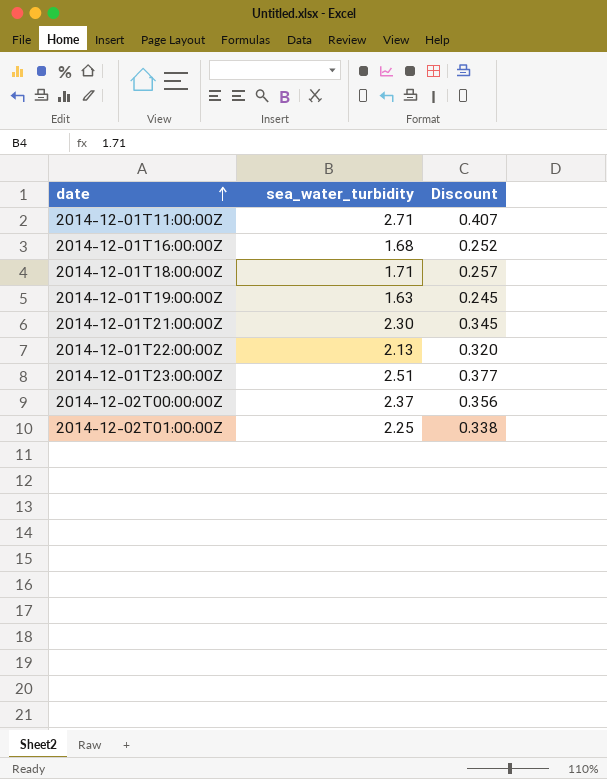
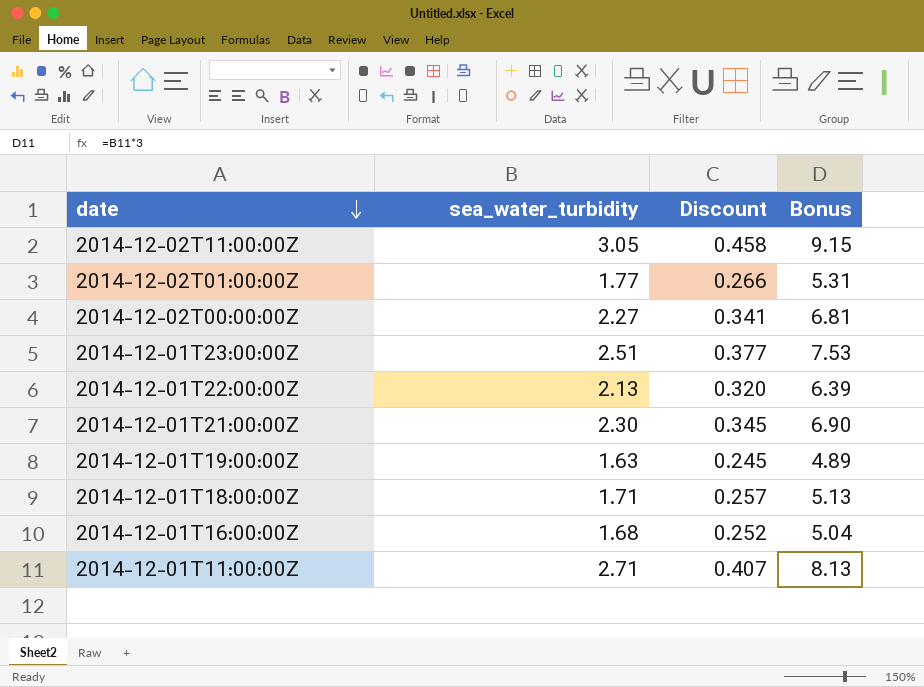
row order: date ascending -> date descending
column Bonus | formula: none -> [sea_water_turbidity] * 3
row 2014-12-02T11:00:00Z: none -> 3.05 | 0.458 | 9.15
2014-12-02T01:00:00Z | sea_water_turbidity: 2.25 -> 1.77
2014-12-02T01:00:00Z | Discount: 0.338 -> 0.266
2014-12-02T00:00:00Z | sea_water_turbidity: 2.37 -> 2.27
2014-12-02T00:00:00Z | Discount: 0.356 -> 0.341

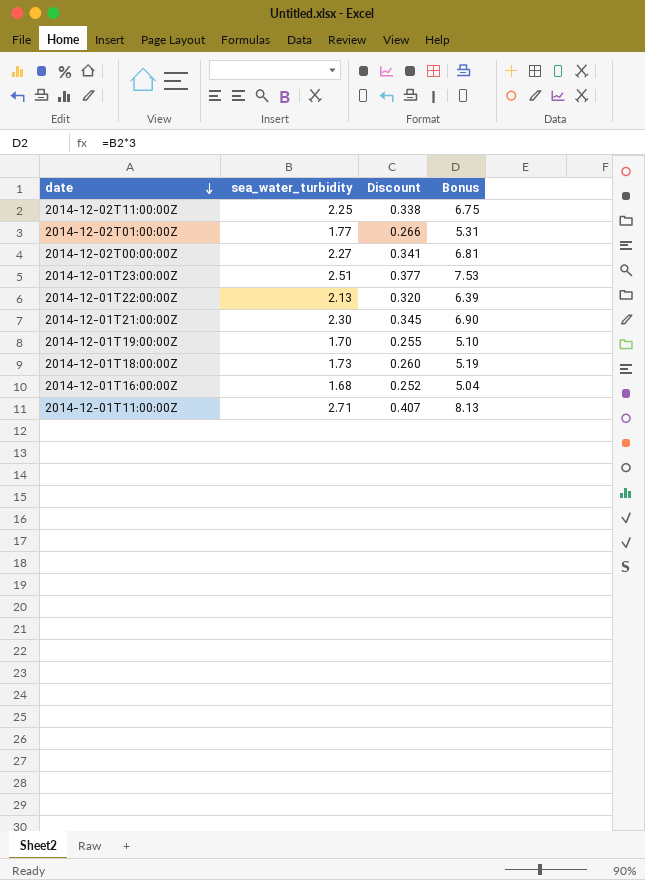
2014-12-02T11:00:00Z | sea_water_turbidity: 3.05 -> 2.25
2014-12-02T11:00:00Z | Discount: 0.458 -> 0.338
2014-12-02T11:00:00Z | Bonus: 9.15 -> 6.75
2014-12-01T19:00:00Z | sea_water_turbidity: 1.63 -> 1.70
2014-12-01T19:00:00Z | Discount: 0.245 -> 0.255
2014-12-01T19:00:00Z | Bonus: 4.89 -> 5.10
2014-12-01T18:00:00Z | sea_water_turbidity: 1.71 -> 1.73
2014-12-01T18:00:00Z | Discount: 0.257 -> 0.260
2014-12-01T18:00:00Z | Bonus: 5.13 -> 5.19

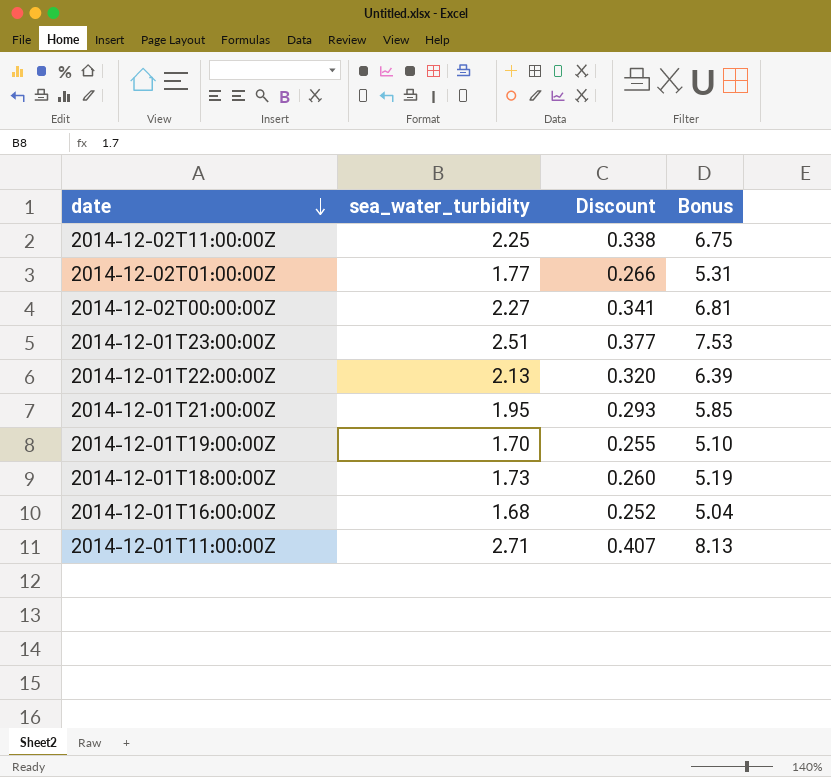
2014-12-01T21:00:00Z | sea_water_turbidity: 2.30 -> 1.95
2014-12-01T21:00:00Z | Discount: 0.345 -> 0.293
2014-12-01T21:00:00Z | Bonus: 6.90 -> 5.85

